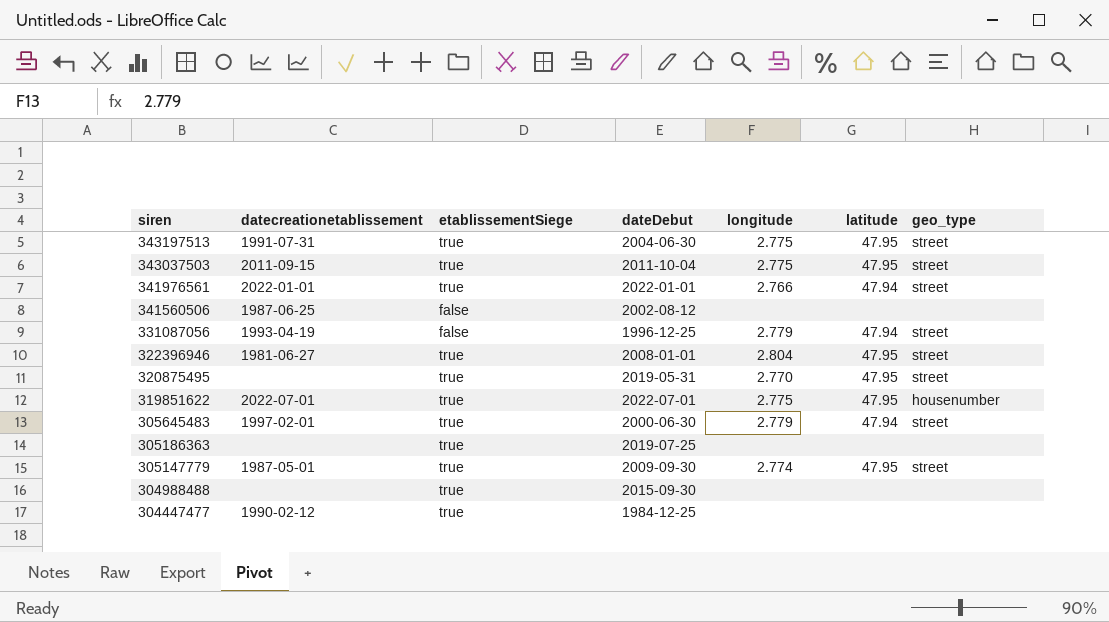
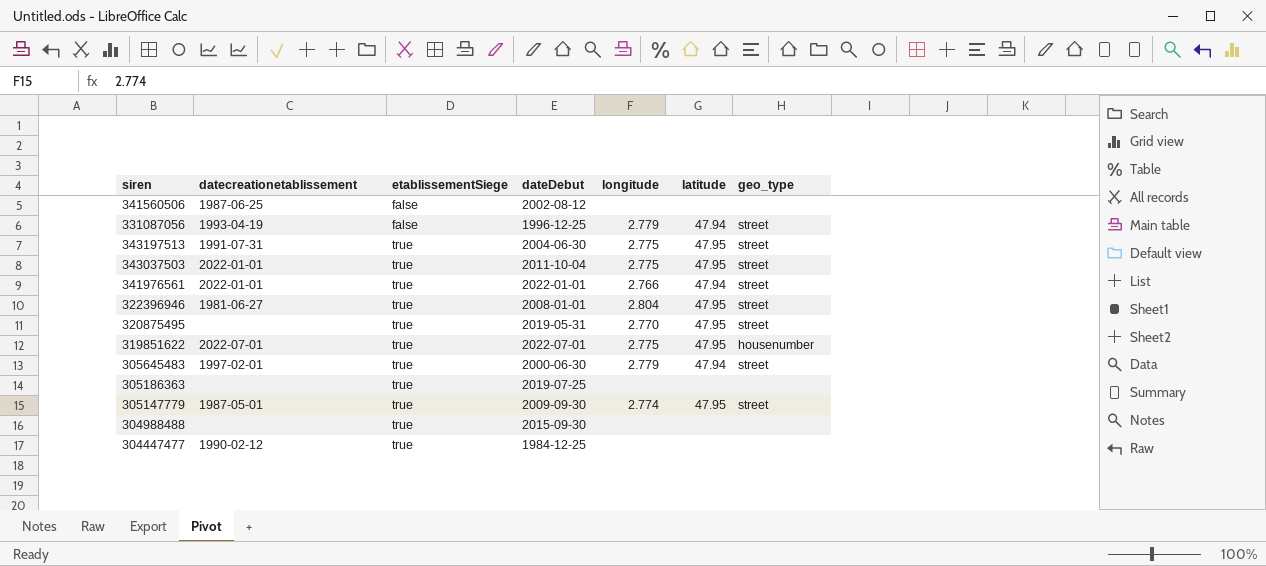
row order: siren descending -> etablissementSiege ascending
343037503 | datecreationetablissement: 2011-09-15 -> 2022-01-01

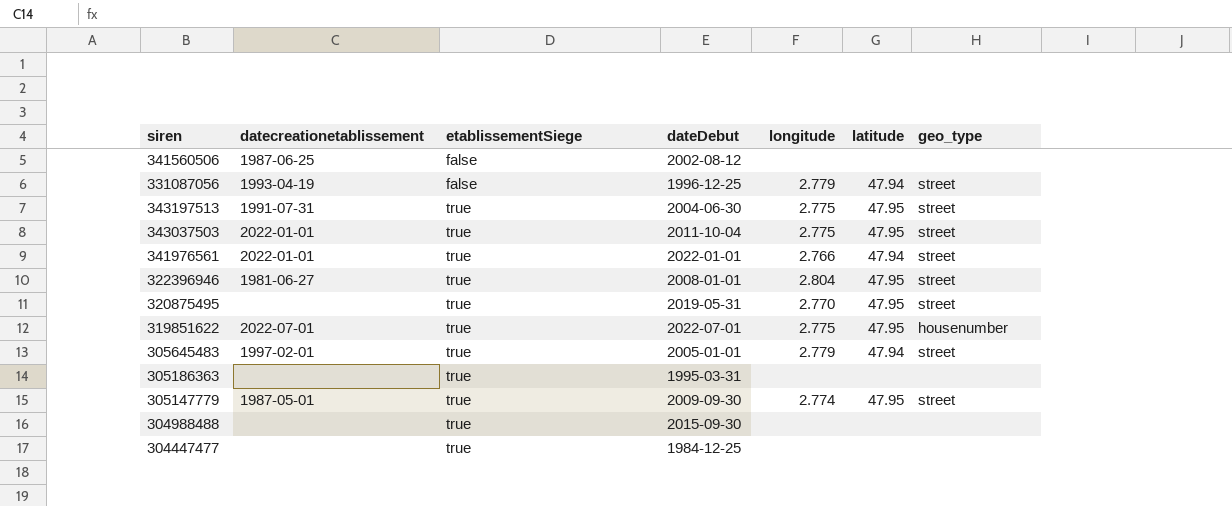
305645483 | dateDebut: 2000-06-30 -> 2005-01-01
305186363 | dateDebut: 2019-07-25 -> 1995-03-31
304447477 | datecreationetablissement: 1990-02-12 -> none

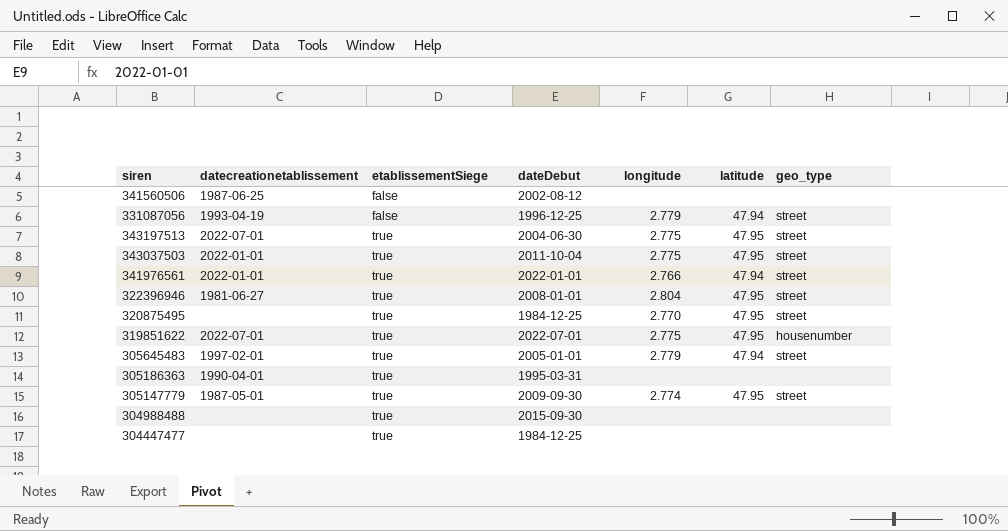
343197513 | datecreationetablissement: 1991-07-31 -> 2022-07-01
320875495 | dateDebut: 2019-05-31 -> 1984-12-25
305186363 | datecreationetablissement: none -> 1990-04-01

